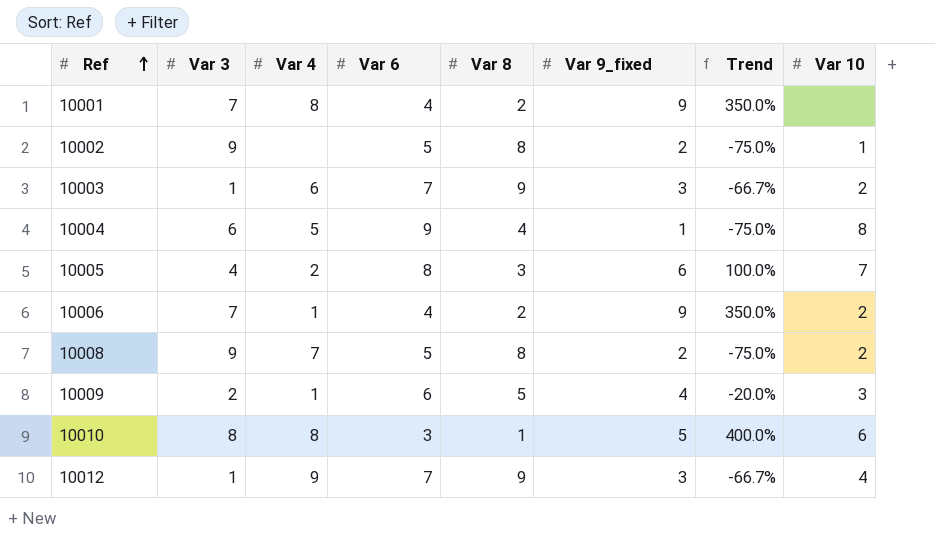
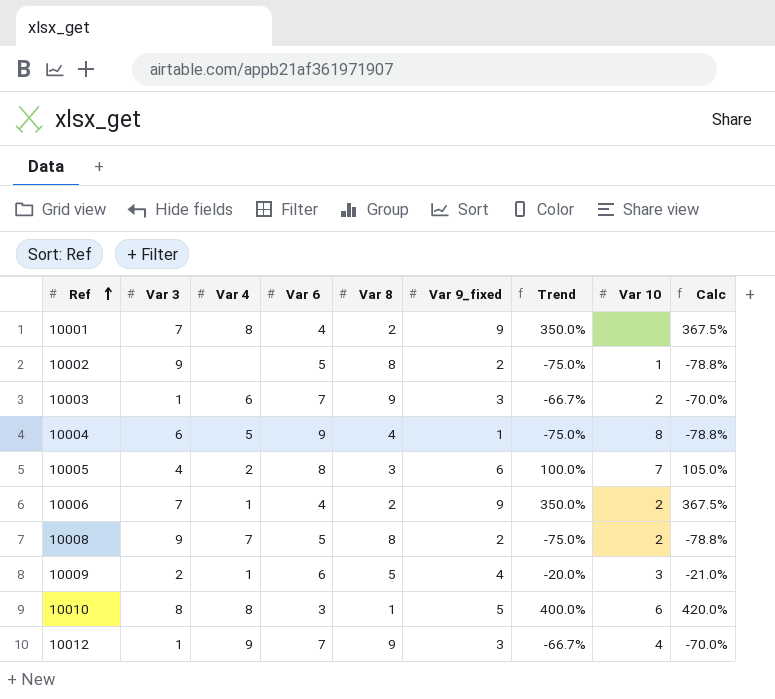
column Calc | formula: none -> [Trend] * 1.05

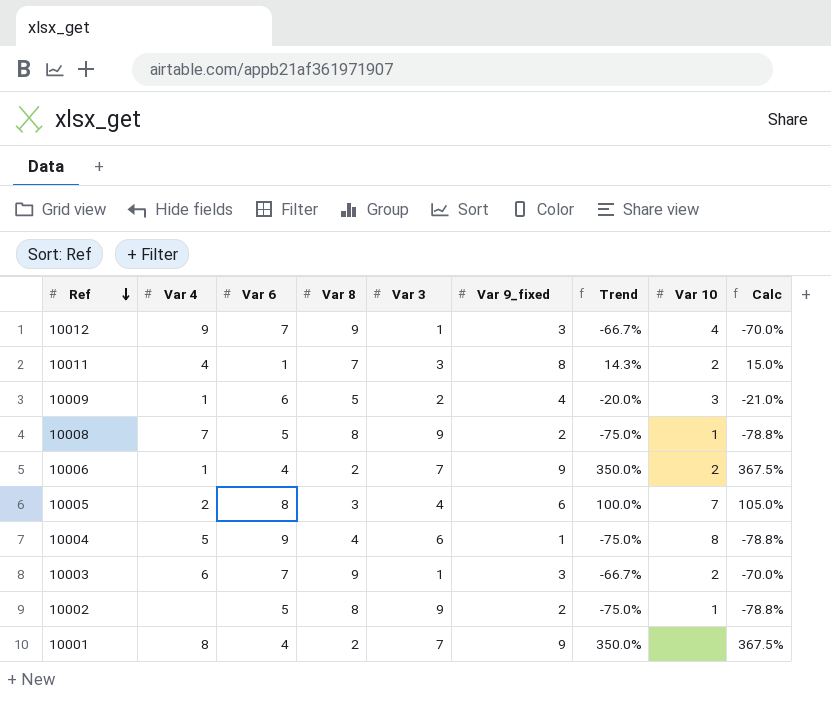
row order: Ref ascending -> Ref descending
column Var 3 | position: 2 -> 5
row 10010: 8 | 8 | 3 | 1 | 5 | 400.0% | 6 | 420.0% -> none
row 10011: none -> 4 | 1 | 7 | 3 | 8 | 14.3% | 2 | 15.0%
10008 | Var 10: 2 -> 1

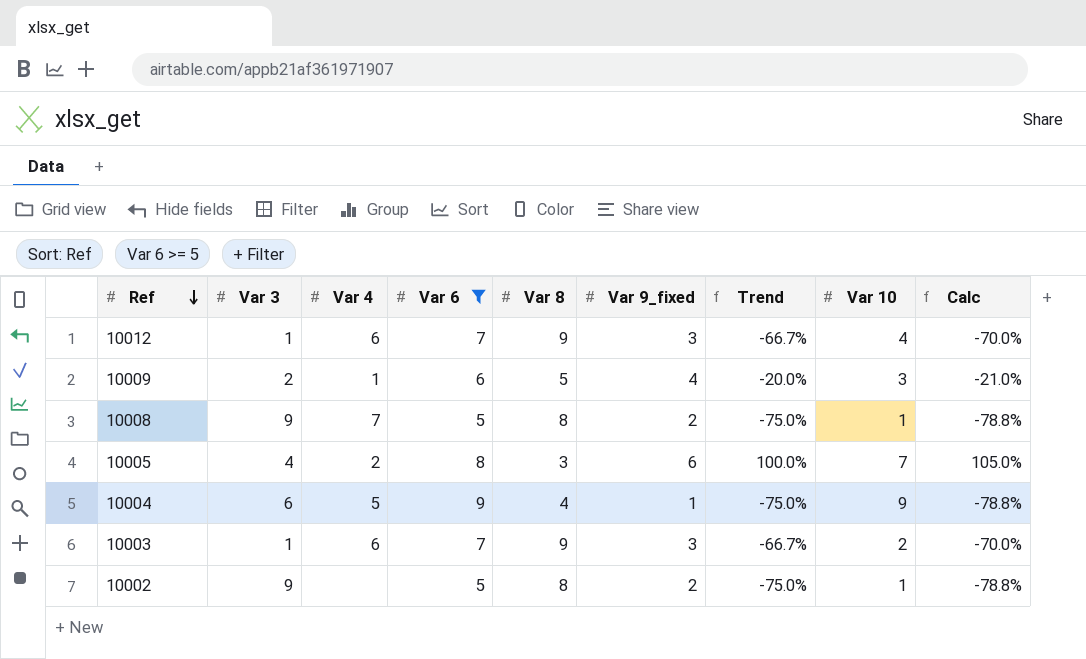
filter: none -> Var 6 >= 5
column Var 3 | position: 5 -> 2
10012 | Var 4: 9 -> 6
10004 | Var 10: 8 -> 9

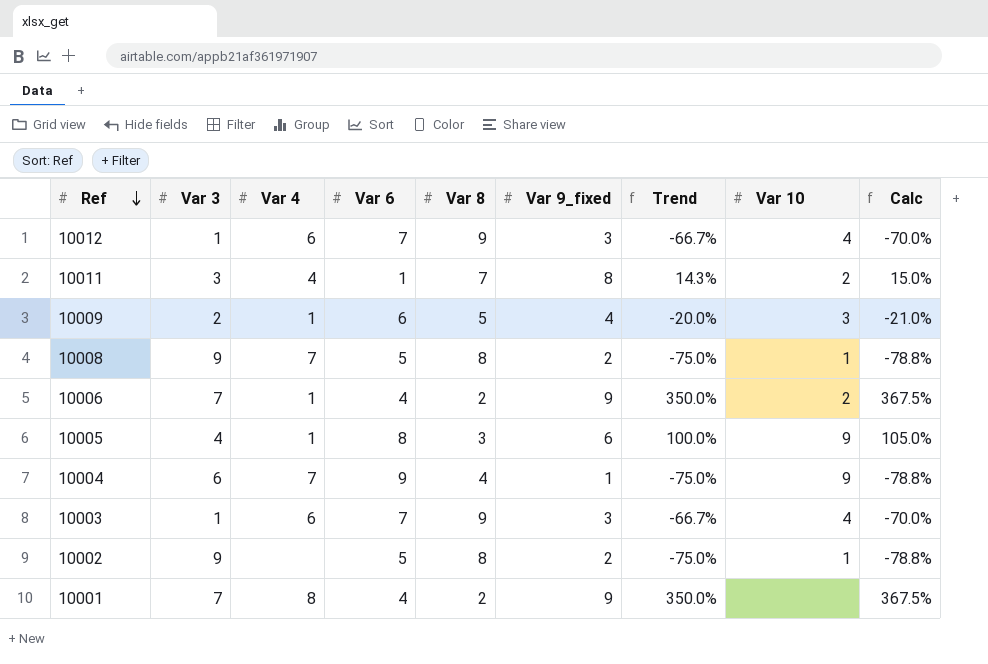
filter: Var 6 >= 5 -> none
10005 | Var 4: 2 -> 1
10005 | Var 10: 7 -> 9
10004 | Var 4: 5 -> 7
10003 | Var 10: 2 -> 4

